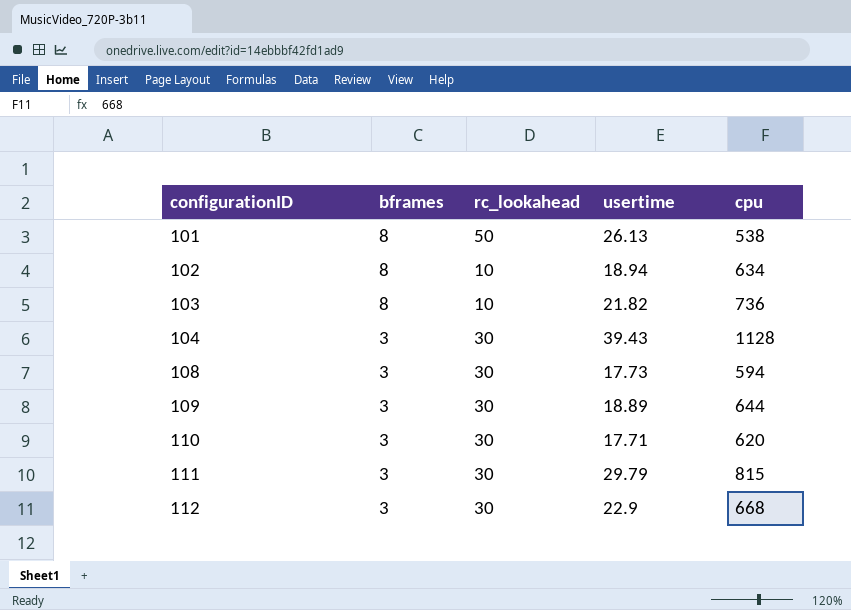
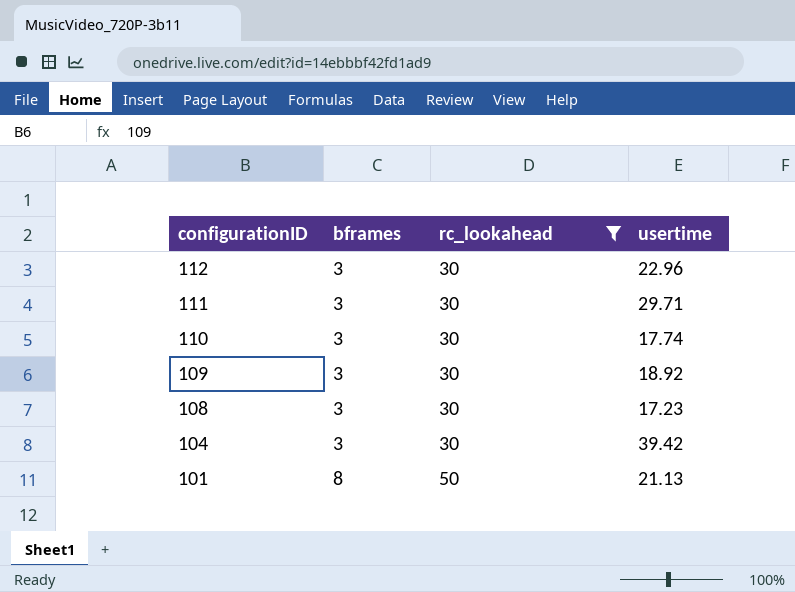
filter: none -> rc_lookahead != 10
row order: configurationID ascending -> configurationID descending
column cpu | position: 5 -> none
112 | usertime: 22.9 -> 22.96
111 | usertime: 29.79 -> 29.71
110 | usertime: 17.71 -> 17.74
109 | usertime: 18.89 -> 18.92
108 | usertime: 17.73 -> 17.23
104 | usertime: 39.43 -> 39.42
101 | usertime: 26.13 -> 21.13

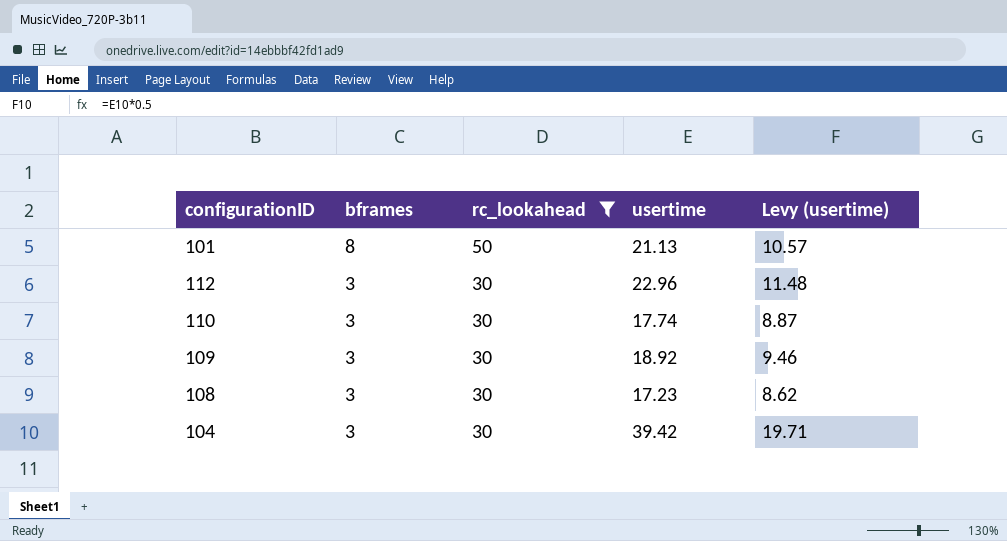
row order: configurationID descending -> bframes descending
column Levy (usertime) | formula: none -> [usertime] * 0.5
row 111: 3 | 30 | 29.71 -> none

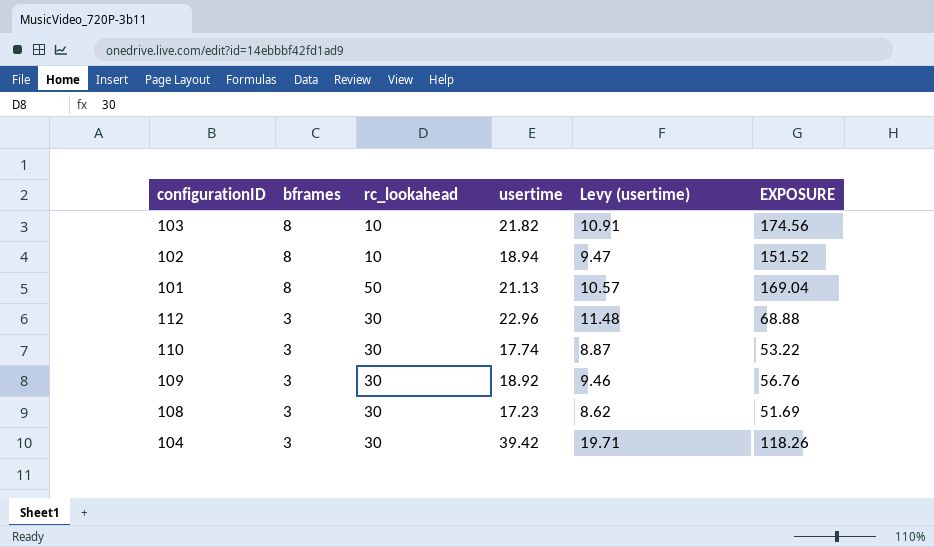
filter: rc_lookahead != 10 -> none
column EXPOSURE | formula: none -> [bframes] * [usertime]

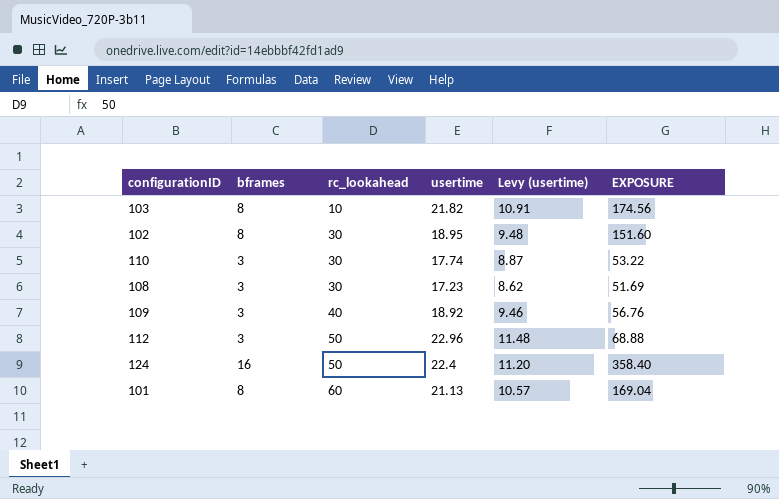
row order: bframes descending -> rc_lookahead ascending
row 104: 3 | 30 | 39.42 | 19.71 | 118.26 -> none
102 | rc_lookahead: 10 -> 30
102 | usertime: 18.94 -> 18.95
102 | Levy (usertime): 9.47 -> 9.48
102 | EXPOSURE: 151.52 -> 151.60
109 | rc_lookahead: 30 -> 40
112 | rc_lookahead: 30 -> 50
row 124: none -> 16 | 50 | 22.4 | 11.20 | 358.40
101 | rc_lookahead: 50 -> 60

